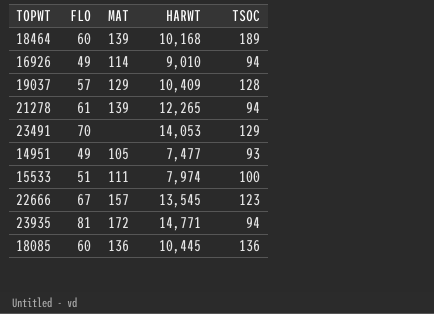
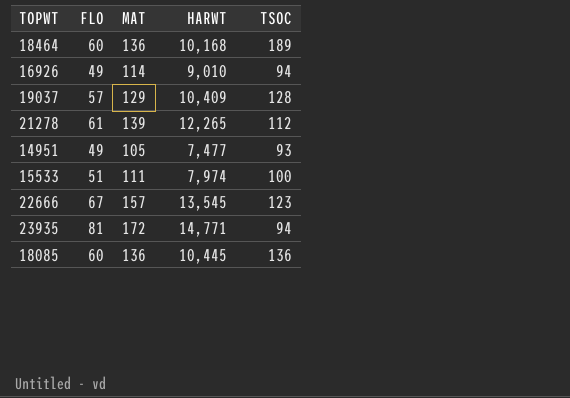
row 23491: 70 | none | 14,053 | 129 -> none
18464 | MAT: 139 -> 136
21278 | TSOC: 94 -> 112

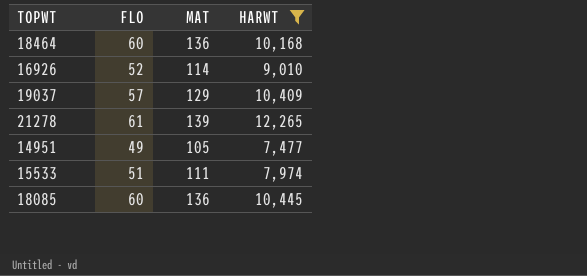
filter: none -> HARWT <= 12,265
column TSOC | position: 5 -> none
16926 | FLO: 49 -> 52

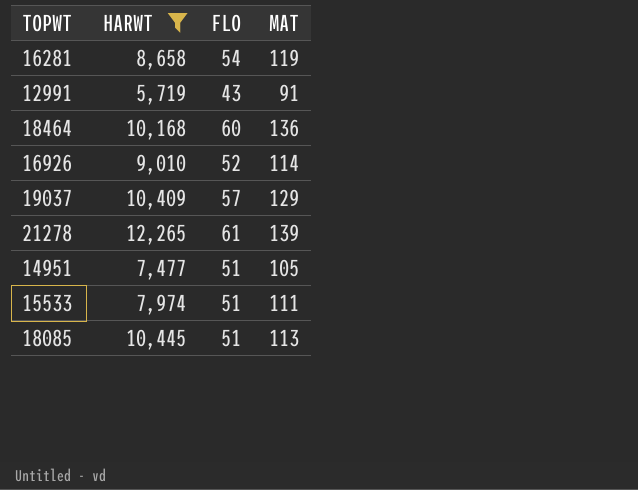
column HARWT | position: 4 -> 2
row 16281: none -> 8,658 | 54 | 119
row 12991: none -> 5,719 | 43 | 91
14951 | FLO: 49 -> 51
18085 | FLO: 60 -> 51
18085 | MAT: 136 -> 113

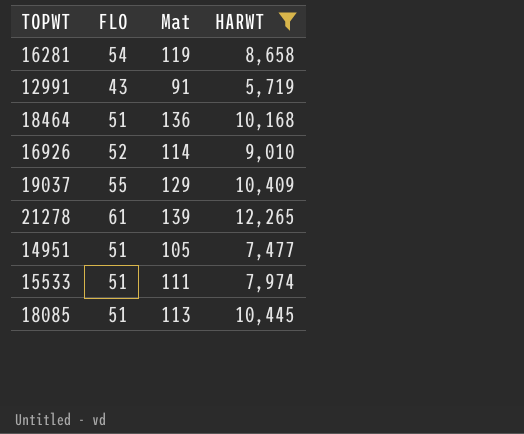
column name: MAT -> Mat
column HARWT | position: 2 -> 4
18464 | FLO: 60 -> 51
19037 | FLO: 57 -> 55

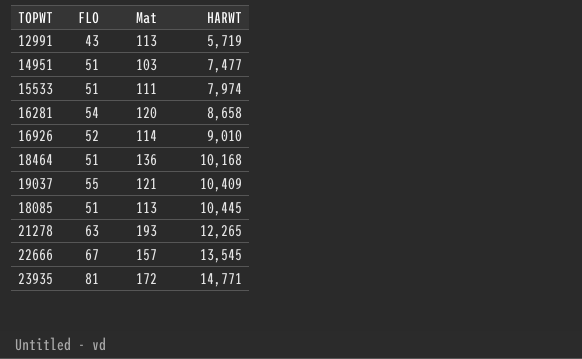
filter: HARWT <= 12,265 -> none
row order: none -> HARWT ascending
12991 | Mat: 91 -> 113
14951 | Mat: 105 -> 103
16281 | Mat: 119 -> 120
19037 | Mat: 129 -> 121
21278 | FLO: 61 -> 63
21278 | Mat: 139 -> 193

